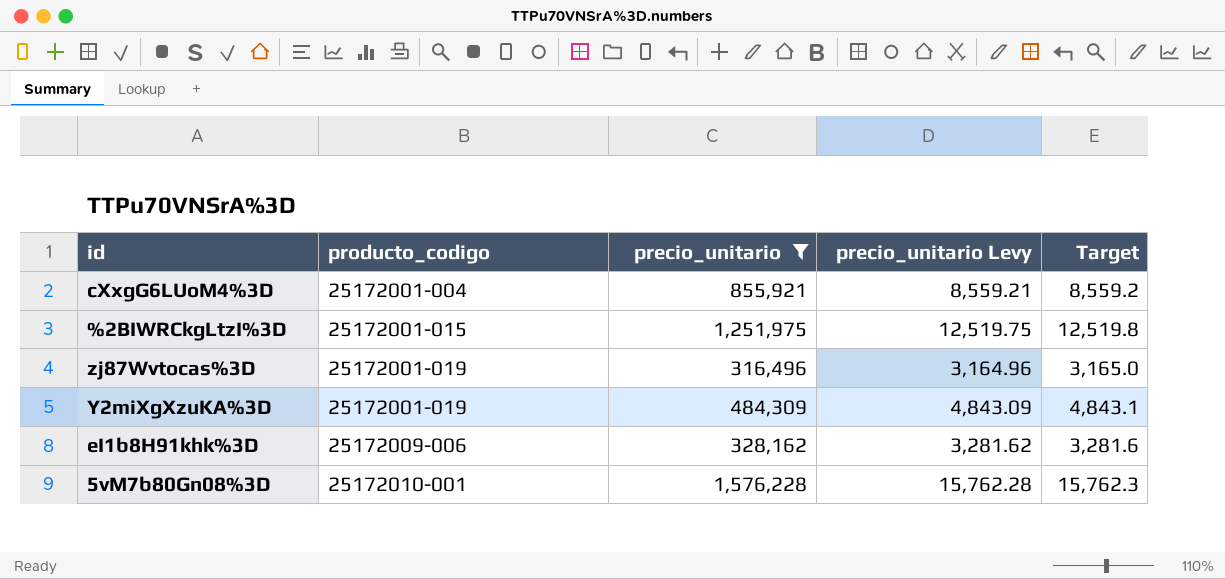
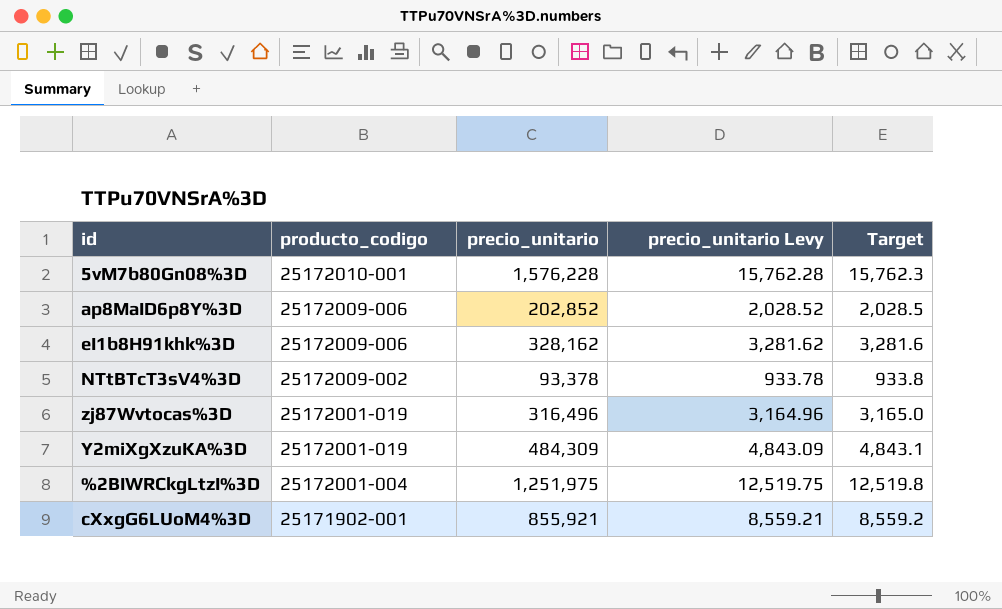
filter: precio_unitario >= 316,496 -> none
row order: producto_codigo ascending -> producto_codigo descending
%2BIWRCkgLtzI%3D | producto_codigo: 25172001-015 -> 25172001-004
cXxgG6LUoM4%3D | producto_codigo: 25172001-004 -> 25171902-001

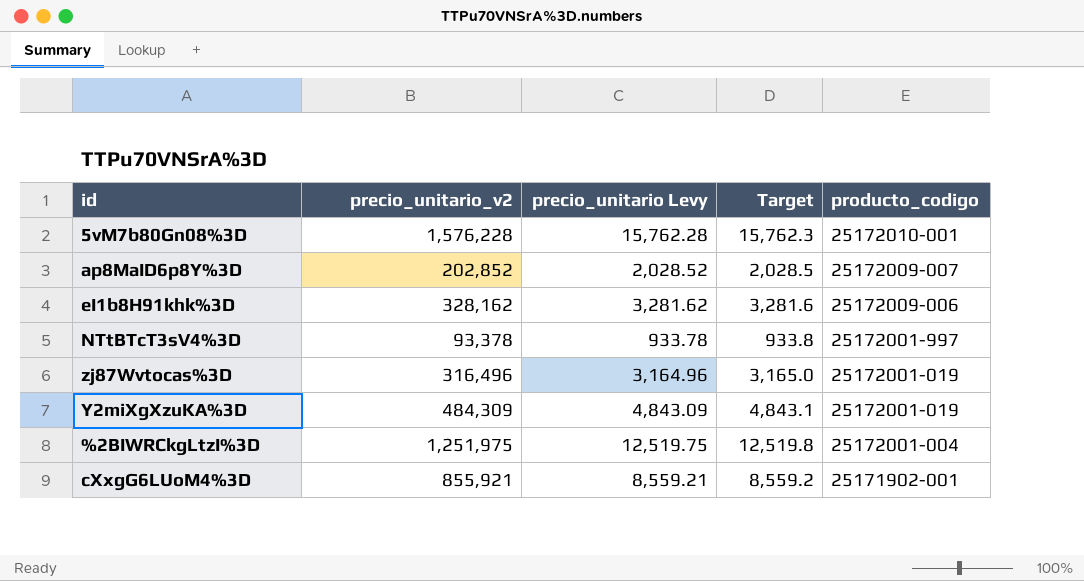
column name: precio_unitario -> precio_unitario_v2
column producto_codigo | position: 2 -> 5
ap8MaID6p8Y%3D | producto_codigo: 25172009-006 -> 25172009-007
NTtBTcT3sV4%3D | producto_codigo: 25172009-002 -> 25172001-997

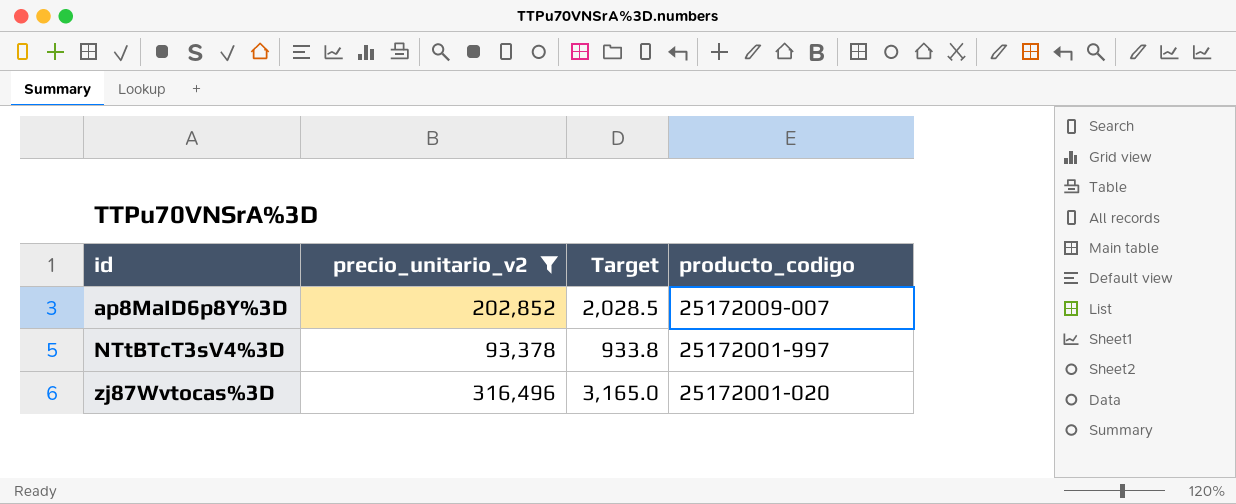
filter: none -> precio_unitario_v2 <= 316,496
column precio_unitario Levy | formula: [precio_unitario_v2] * 0.01 -> none
zj87Wvtocas%3D | producto_codigo: 25172001-019 -> 25172001-020

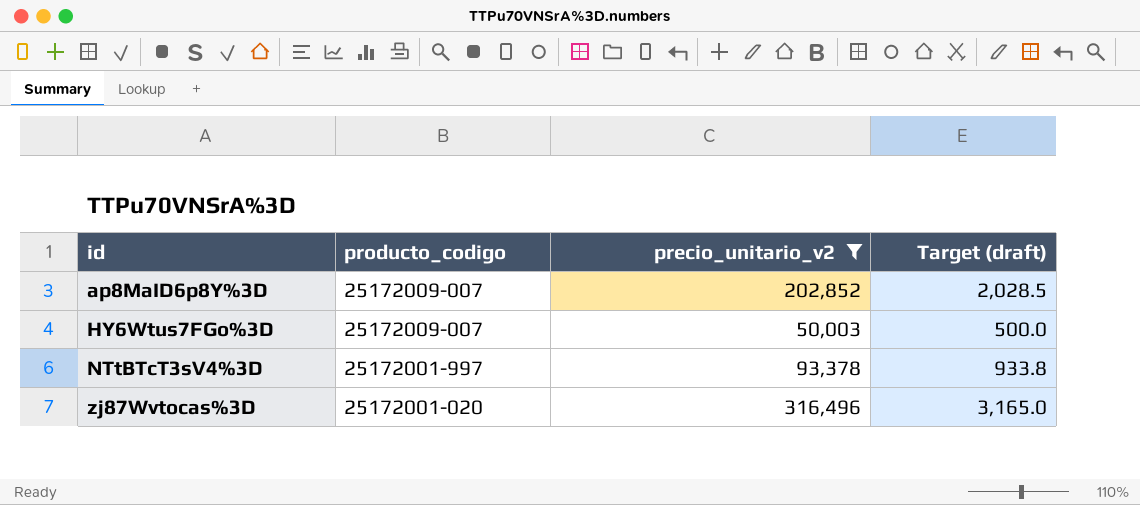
column producto_codigo | position: 4 -> 2
column name: Target -> Target (draft)
row HY6Wtus7FGo%3D: none -> 25172009-007 | 50,003 | 500.0

